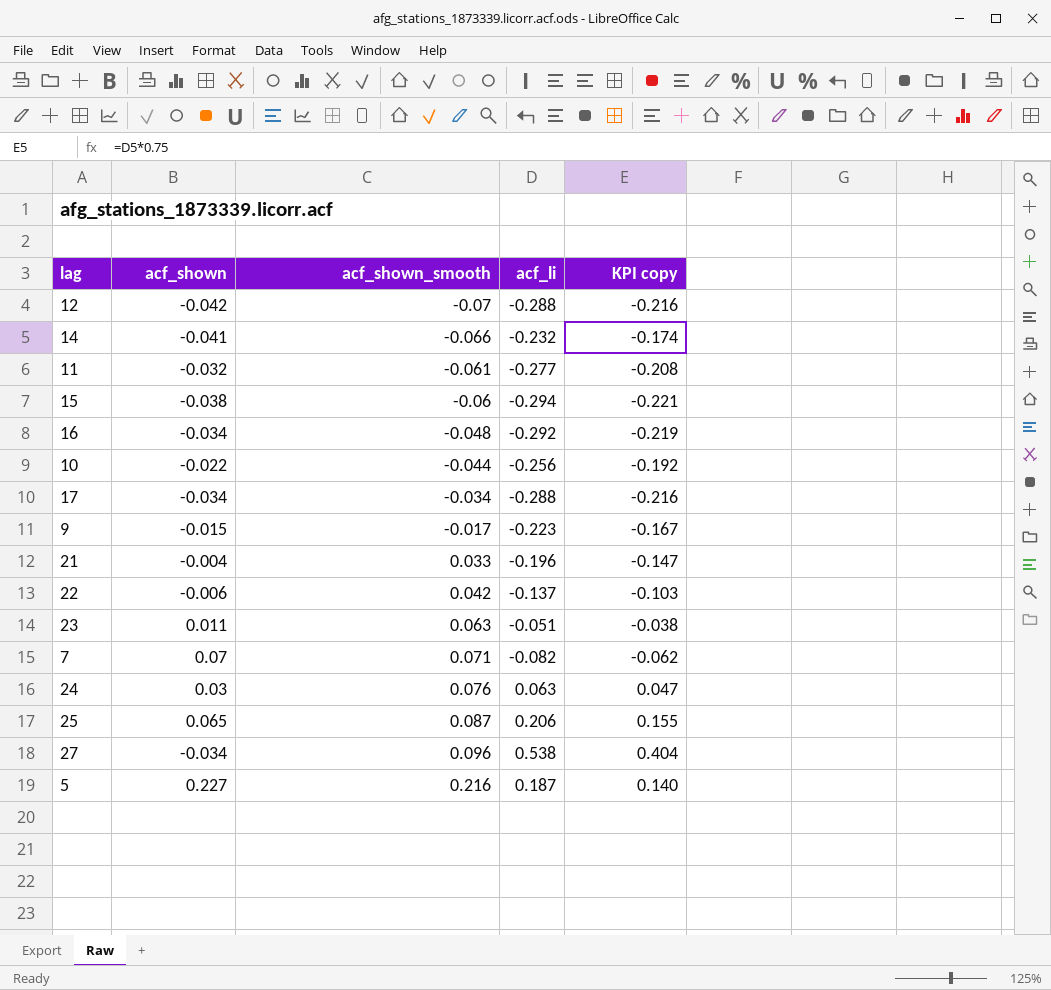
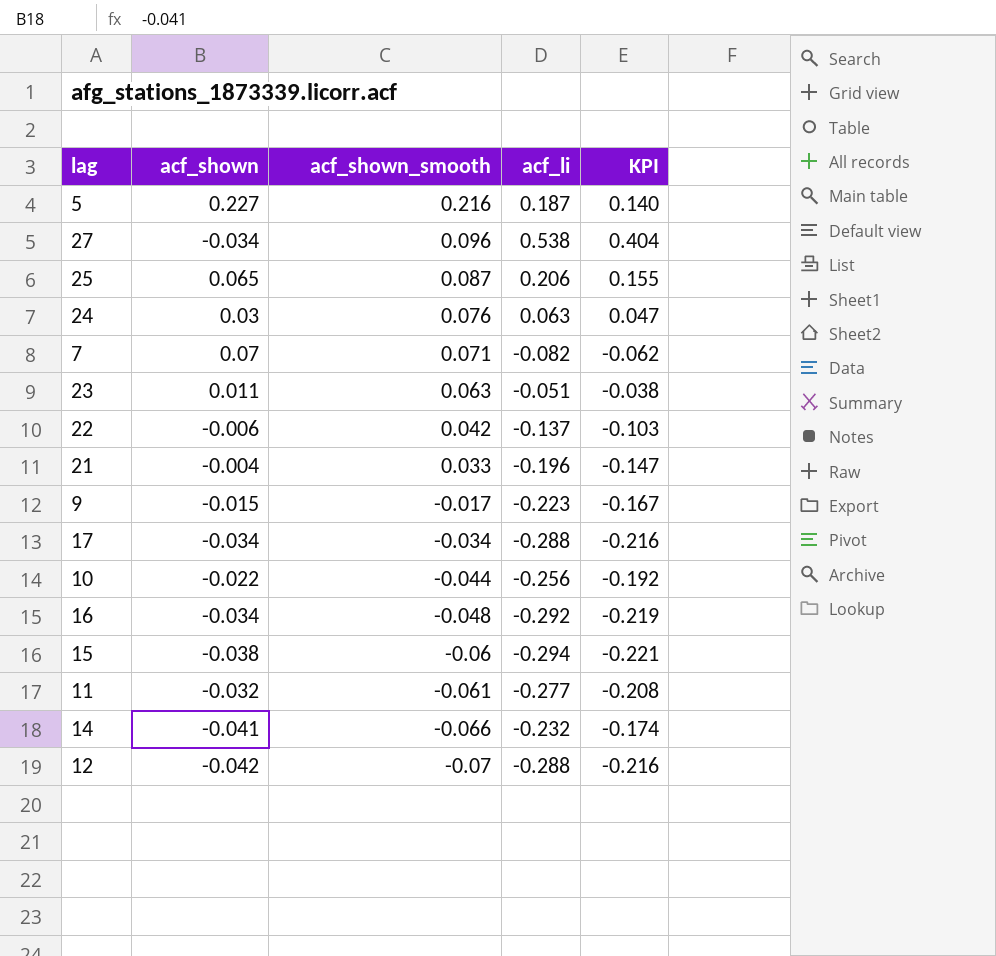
row order: acf_shown_smooth ascending -> acf_shown_smooth descending
column name: KPI copy -> KPI

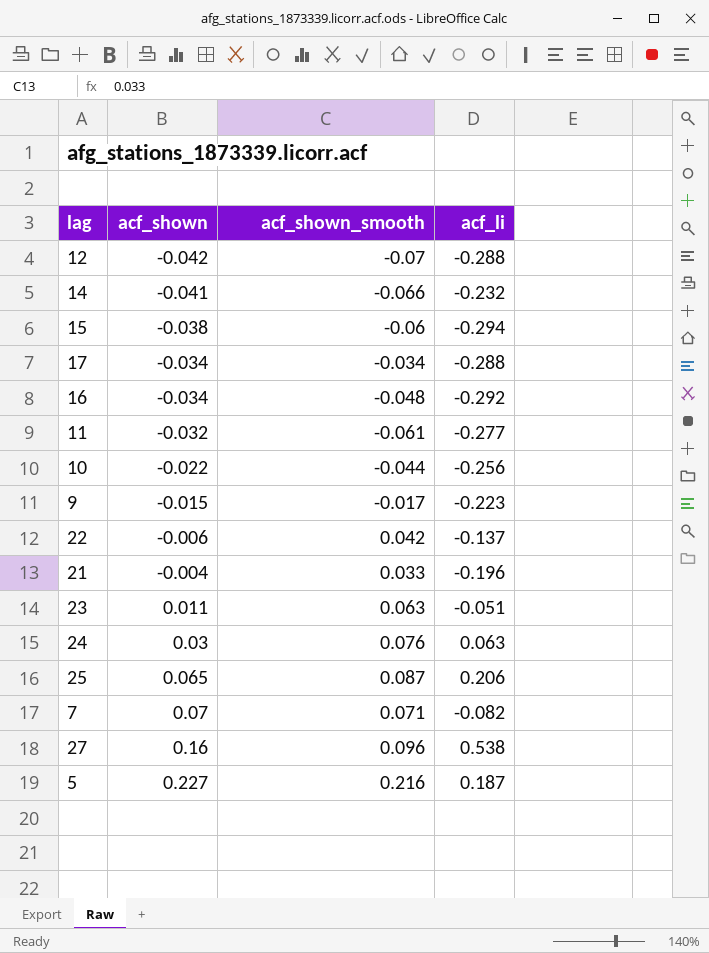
row order: acf_shown_smooth descending -> acf_shown ascending
column KPI | formula: [acf_li] * 0.75 -> none
27 | acf_shown: -0.034 -> 0.16

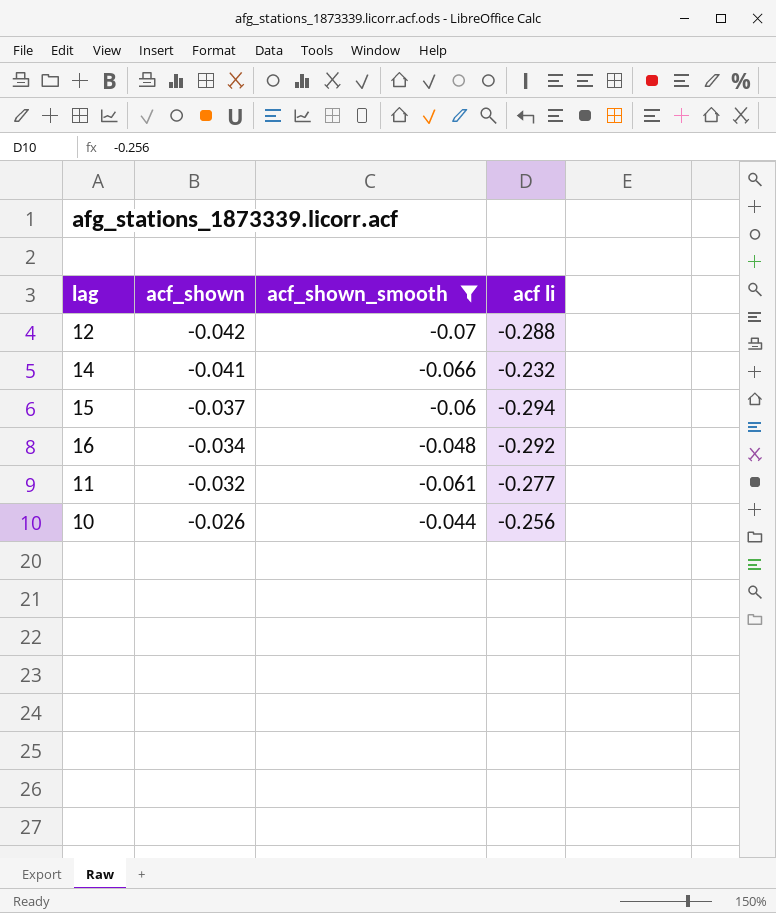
filter: none -> acf_shown_smooth <= -0.044
column name: acf_li -> acf li
15 | acf_shown: -0.038 -> -0.037
10 | acf_shown: -0.022 -> -0.026

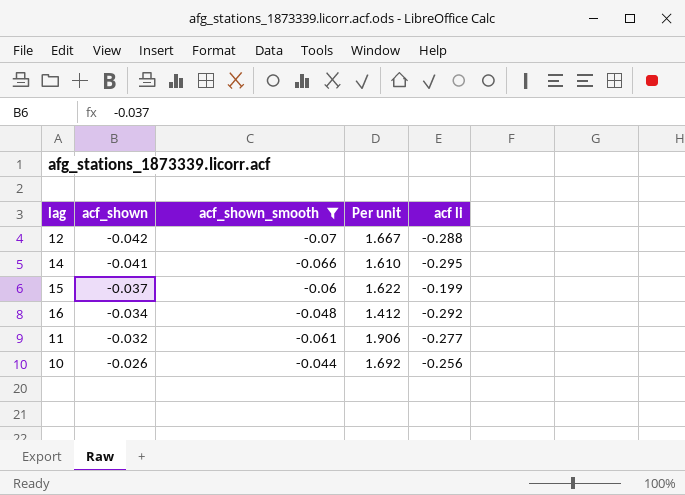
column Per unit | formula: none -> [acf_shown_smooth] / [acf_shown]
14 | acf li: -0.232 -> -0.295
15 | acf li: -0.294 -> -0.199

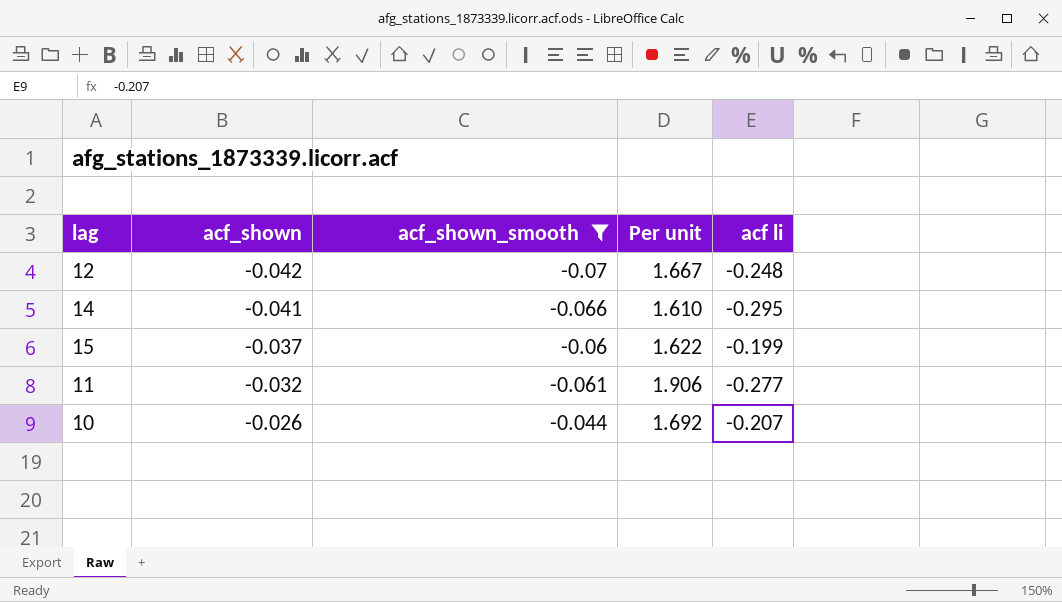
row 16: -0.034 | -0.048 | 1.412 | -0.292 -> none
12 | acf li: -0.288 -> -0.248
10 | acf li: -0.256 -> -0.207

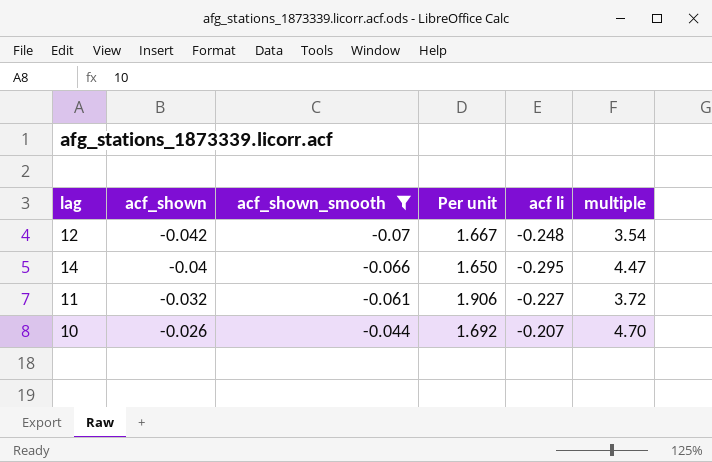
column multiple | formula: none -> [acf li] / [acf_shown_smooth]
row 15: -0.037 | -0.06 | 1.622 | -0.199 -> none
14 | acf_shown: -0.041 -> -0.04
14 | Per unit: 1.610 -> 1.650
11 | acf li: -0.277 -> -0.227

